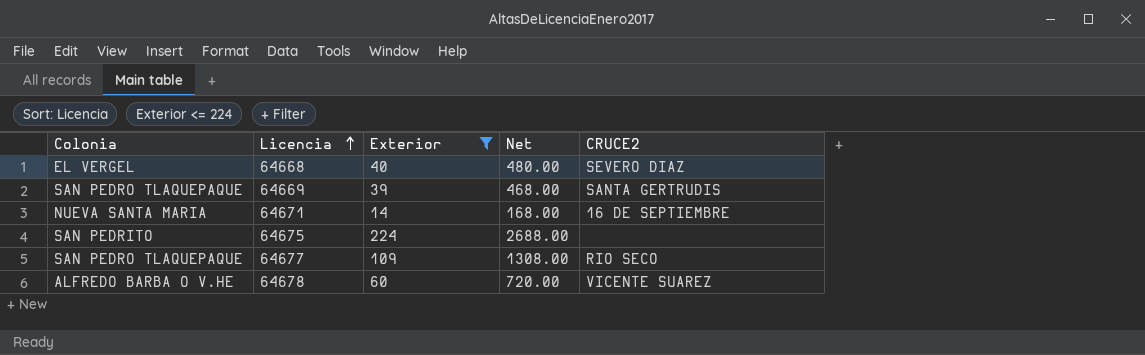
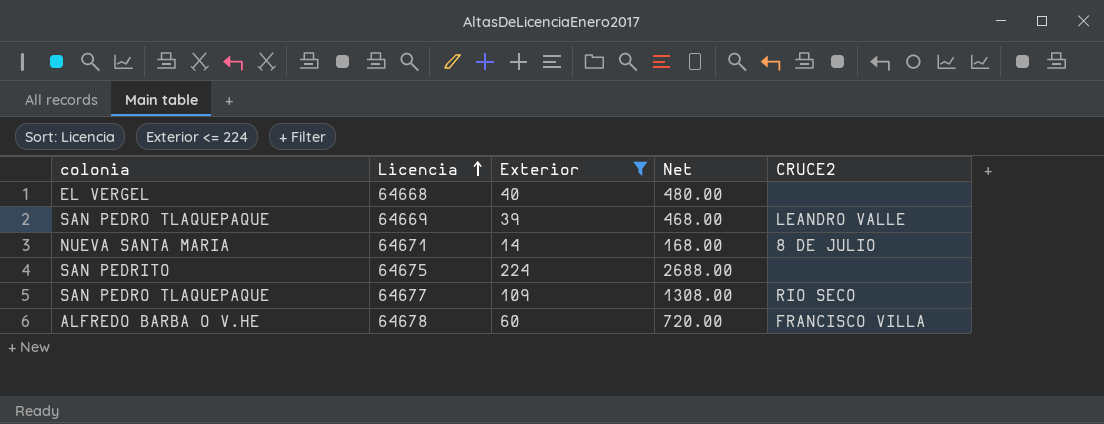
column name: Colonia -> colonia
64668 | CRUCE2: SEVERO DIAZ -> none
64669 | CRUCE2: SANTA GERTRUDIS -> LEANDRO VALLE
64671 | CRUCE2: 16 DE SEPTIEMBRE -> 8 DE JULIO
64678 | CRUCE2: VICENTE SUAREZ -> FRANCISCO VILLA

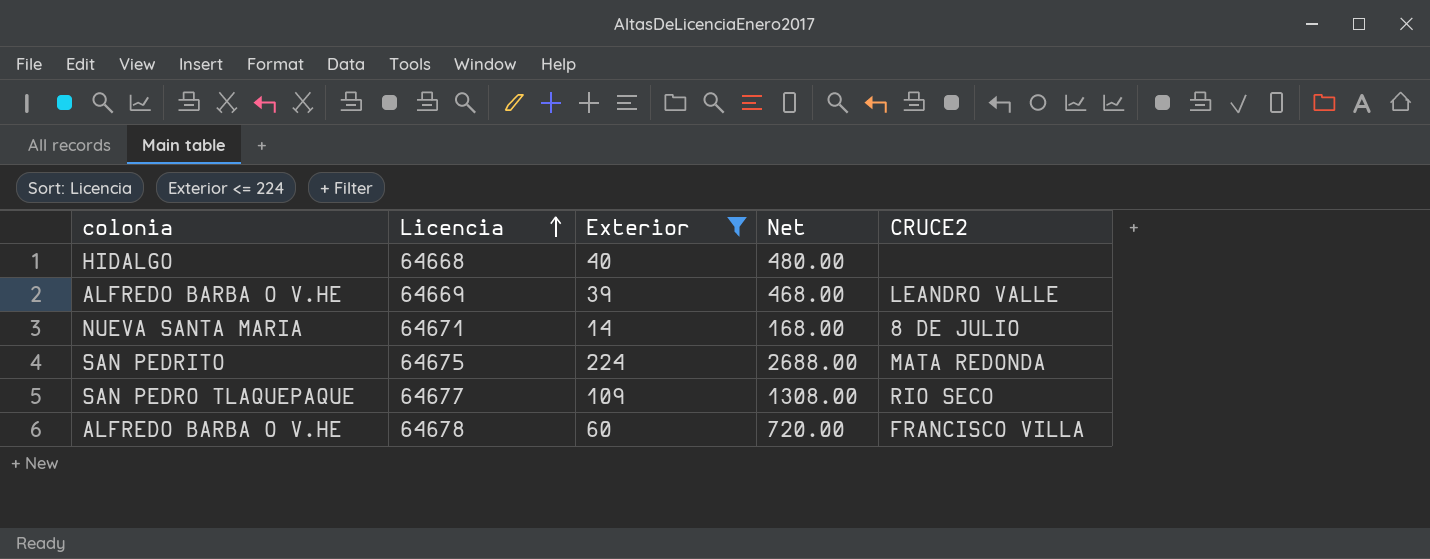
64668 | colonia: EL VERGEL -> HIDALGO
64669 | colonia: SAN PEDRO TLAQUEPAQUE -> ALFREDO BARBA O V.HE
64675 | CRUCE2: none -> MATA REDONDA

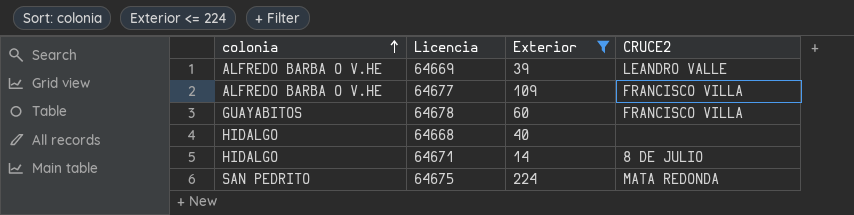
row order: Licencia ascending -> colonia ascending
column Net | formula: [Exterior] * 12 -> none
64677 | colonia: SAN PEDRO TLAQUEPAQUE -> ALFREDO BARBA O V.HE
64677 | CRUCE2: RIO SECO -> FRANCISCO VILLA
64678 | colonia: ALFREDO BARBA O V.HE -> GUAYABITOS
64671 | colonia: NUEVA SANTA MARIA -> HIDALGO

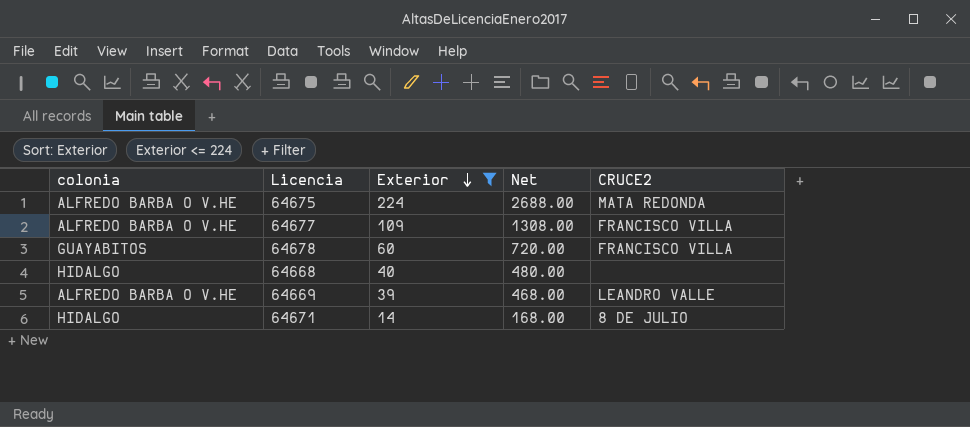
row order: colonia ascending -> Exterior descending
column Net | formula: none -> [Exterior] * 12
64675 | colonia: SAN PEDRITO -> ALFREDO BARBA O V.HE

